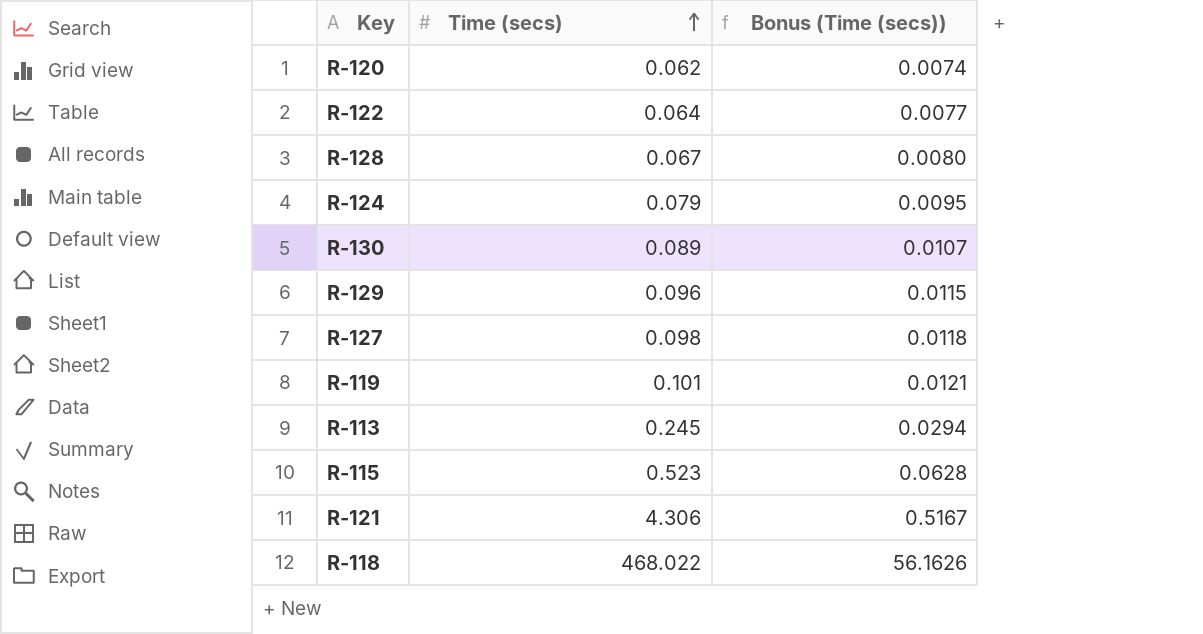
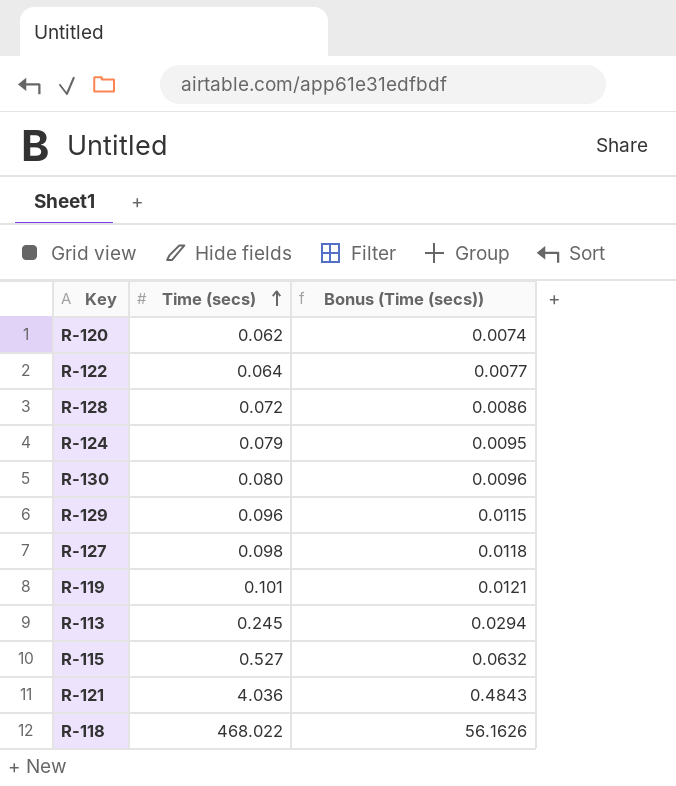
R-128 | Time (secs): 0.067 -> 0.072
R-128 | Bonus (Time (secs)): 0.0080 -> 0.0086
R-130 | Time (secs): 0.089 -> 0.080
R-130 | Bonus (Time (secs)): 0.0107 -> 0.0096
R-115 | Time (secs): 0.523 -> 0.527
R-115 | Bonus (Time (secs)): 0.0628 -> 0.0632
R-121 | Time (secs): 4.306 -> 4.036
R-121 | Bonus (Time (secs)): 0.5167 -> 0.4843

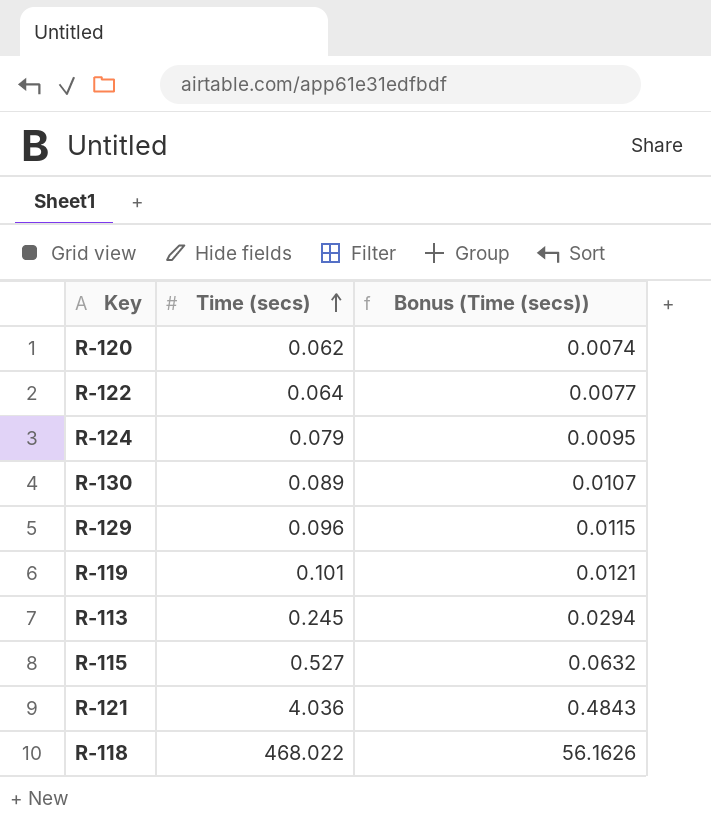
row R-128: 0.072 | 0.0086 -> none
row R-127: 0.098 | 0.0118 -> none
R-130 | Time (secs): 0.080 -> 0.089
R-130 | Bonus (Time (secs)): 0.0096 -> 0.0107

